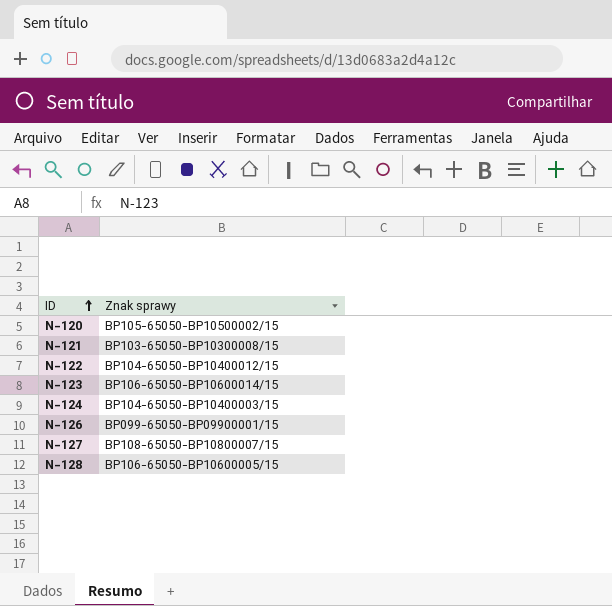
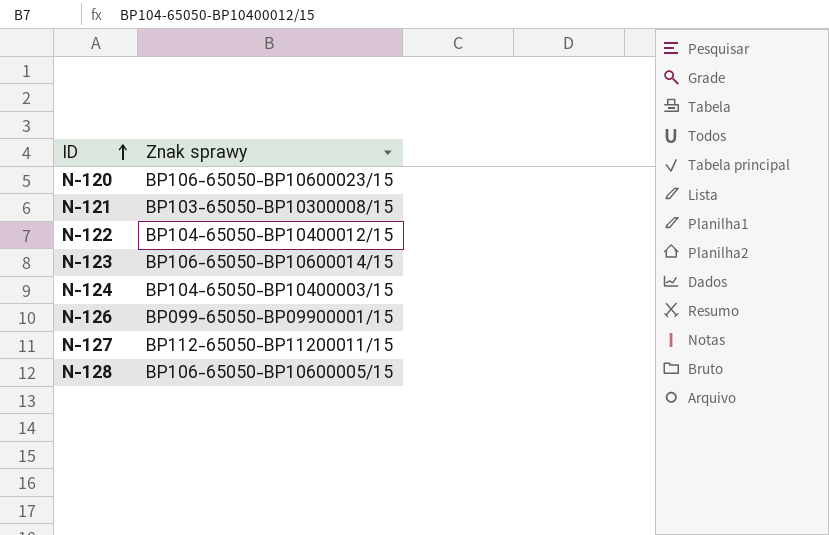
N-120 | Znak sprawy: BP105-65050-BP10500002/15 -> BP106-65050-BP10600023/15
N-127 | Znak sprawy: BP108-65050-BP10800007/15 -> BP112-65050-BP11200011/15

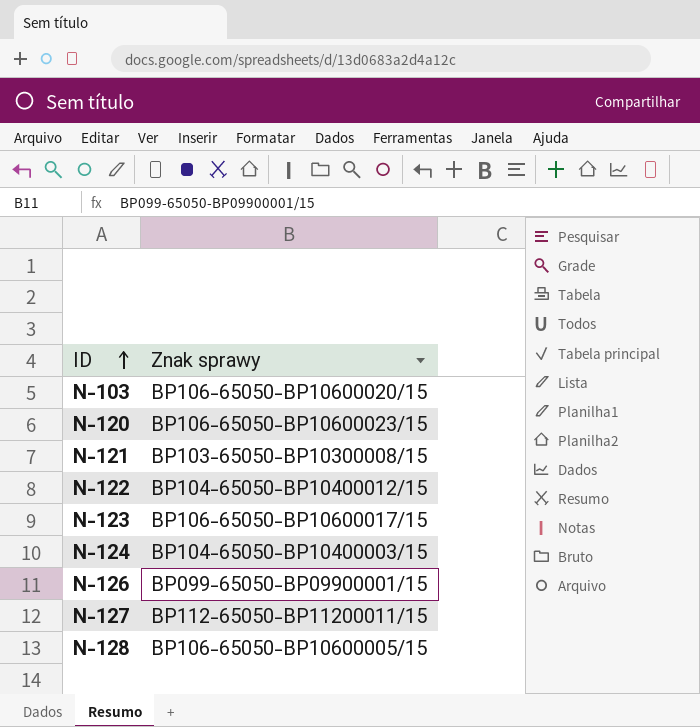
row N-103: none -> BP106-65050-BP10600020/15
N-123 | Znak sprawy: BP106-65050-BP10600014/15 -> BP106-65050-BP10600017/15

